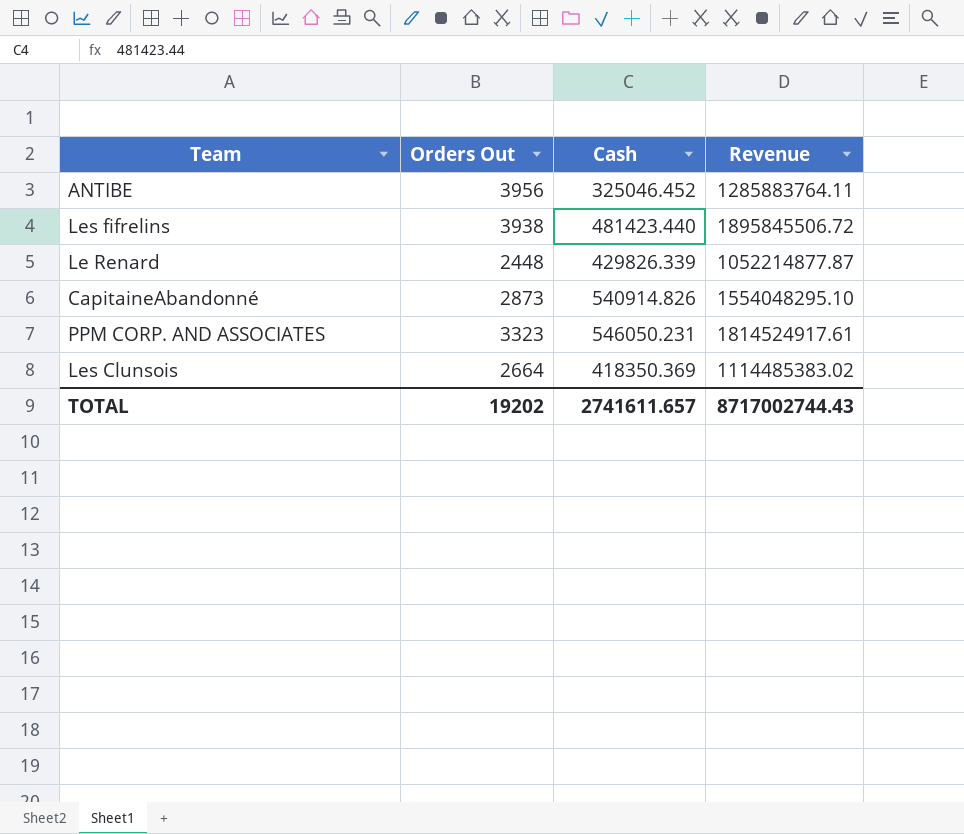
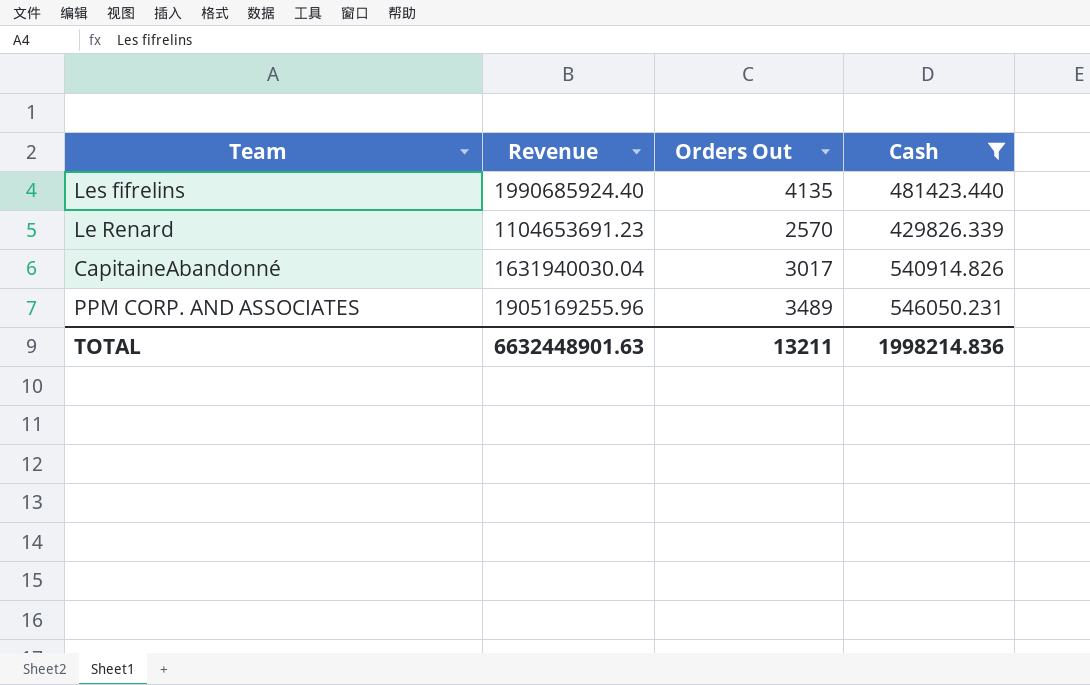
filter: none -> Cash >= 429826.339
column Revenue | position: 4 -> 2
Les fifrelins | Revenue: 1895845506.72 -> 1990685924.40
Les fifrelins | Orders Out: 3938 -> 4135
Le Renard | Revenue: 1052214877.87 -> 1104653691.23
Le Renard | Orders Out: 2448 -> 2570
CapitaineAbandonné | Revenue: 1554048295.10 -> 1631940030.04
CapitaineAbandonné | Orders Out: 2873 -> 3017
PPM CORP. AND ASSOCIATES | Revenue: 1814524917.61 -> 1905169255.96
PPM CORP. AND ASSOCIATES | Orders Out: 3323 -> 3489
TOTAL | Revenue: 8717002744.43 -> 6632448901.63
TOTAL | Orders Out: 19202 -> 13211
TOTAL | Cash: 2741611.657 -> 1998214.836

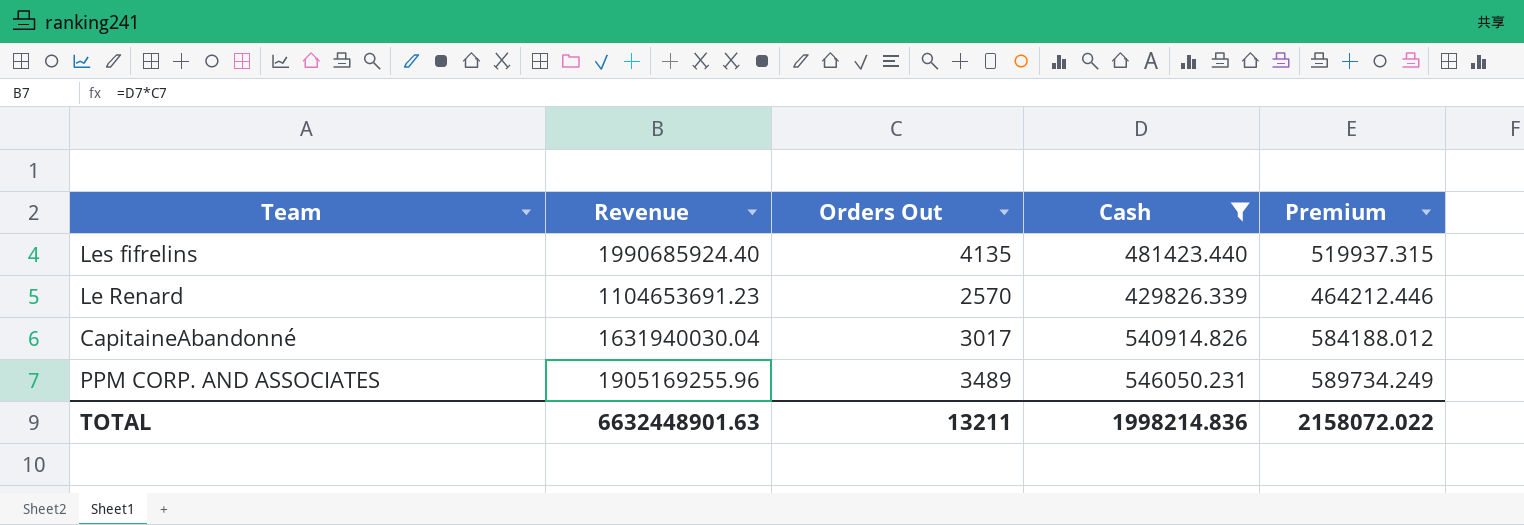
column Premium | formula: none -> [Cash] * 1.08

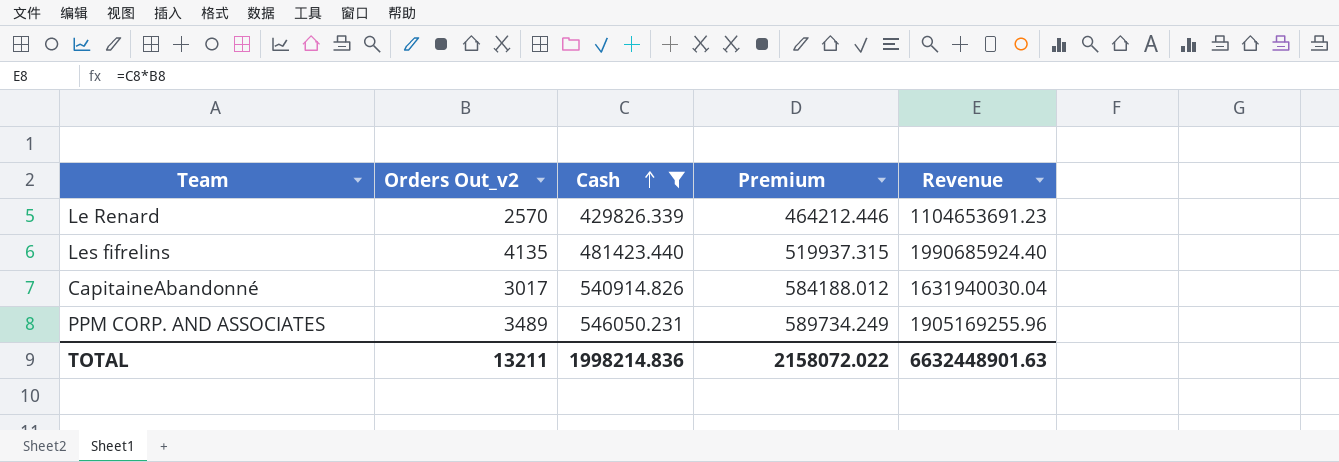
row order: none -> Cash ascending
column name: Orders Out -> Orders Out_v2
column Revenue | position: 2 -> 5

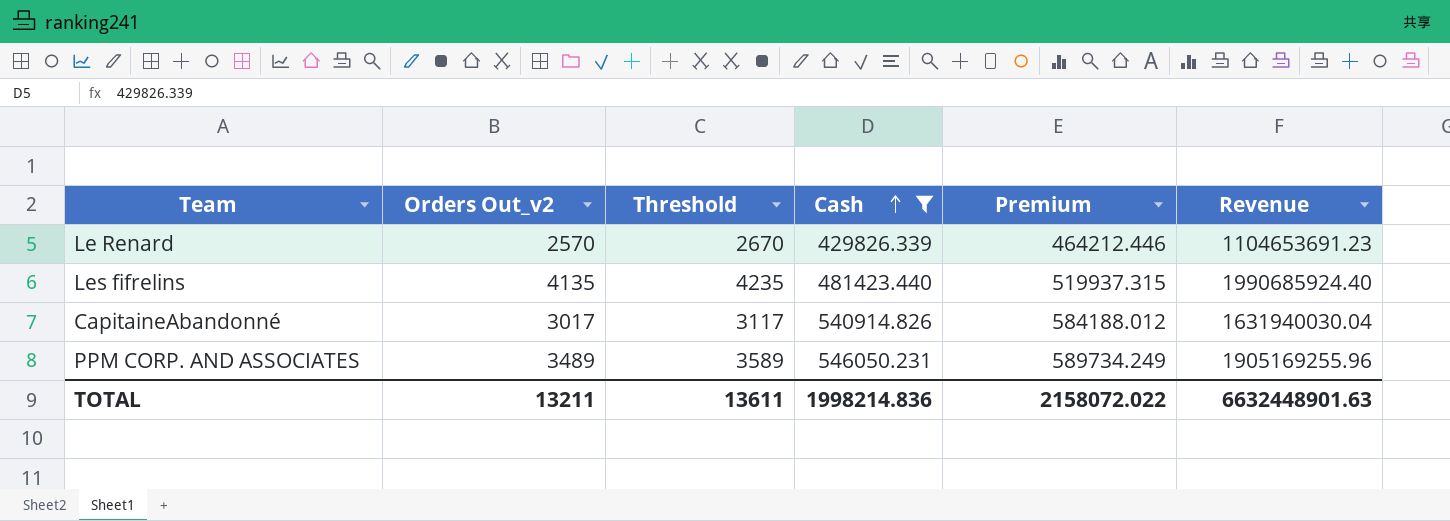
column Threshold | formula: none -> [Orders Out_v2] + 100

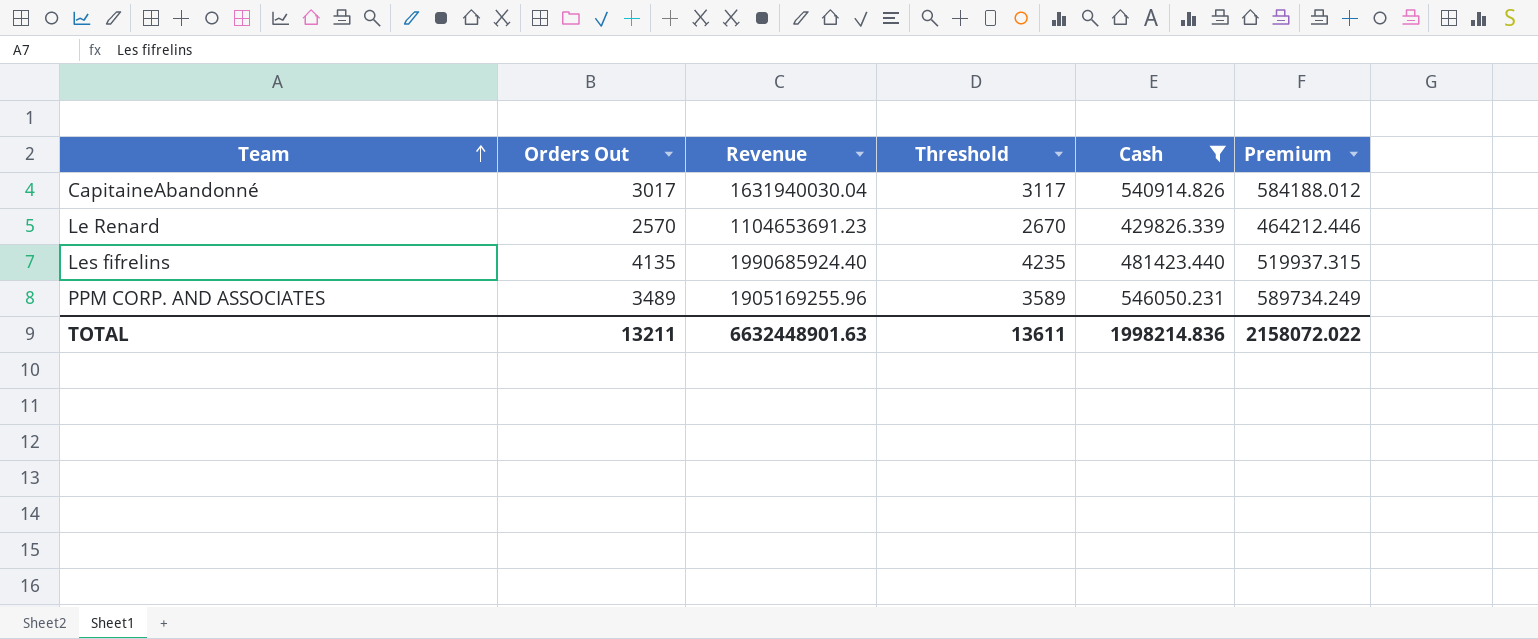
row order: Cash ascending -> Team ascending
column name: Orders Out_v2 -> Orders Out
column Revenue | position: 6 -> 3

